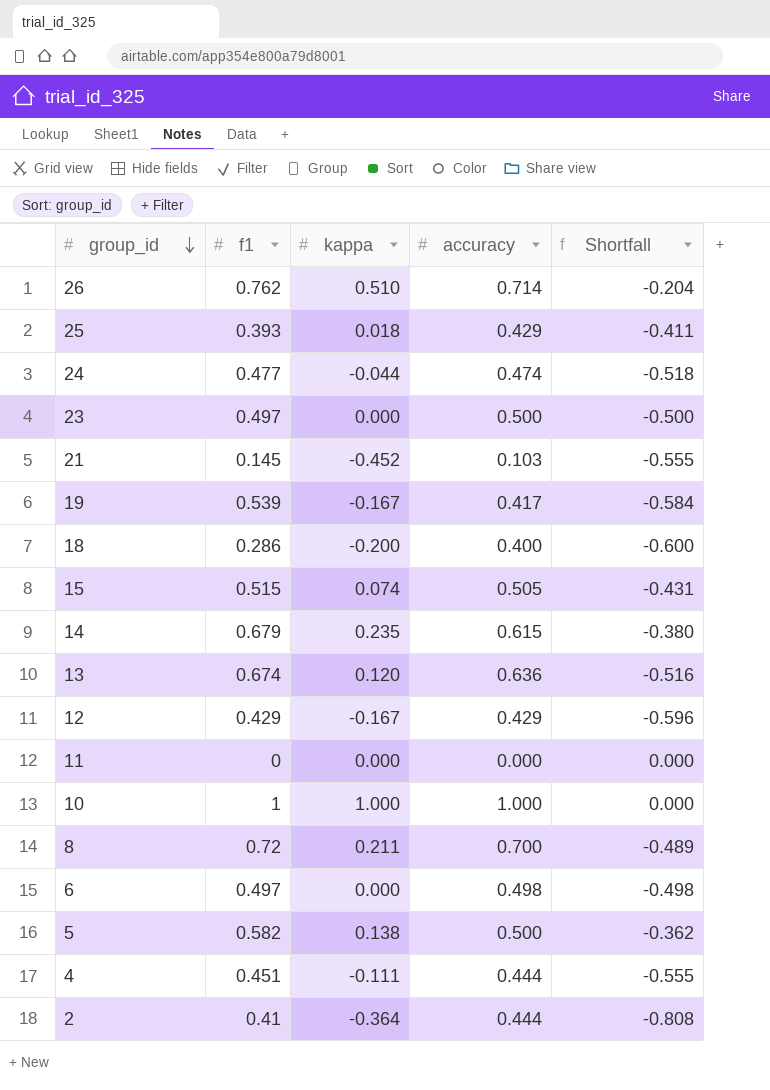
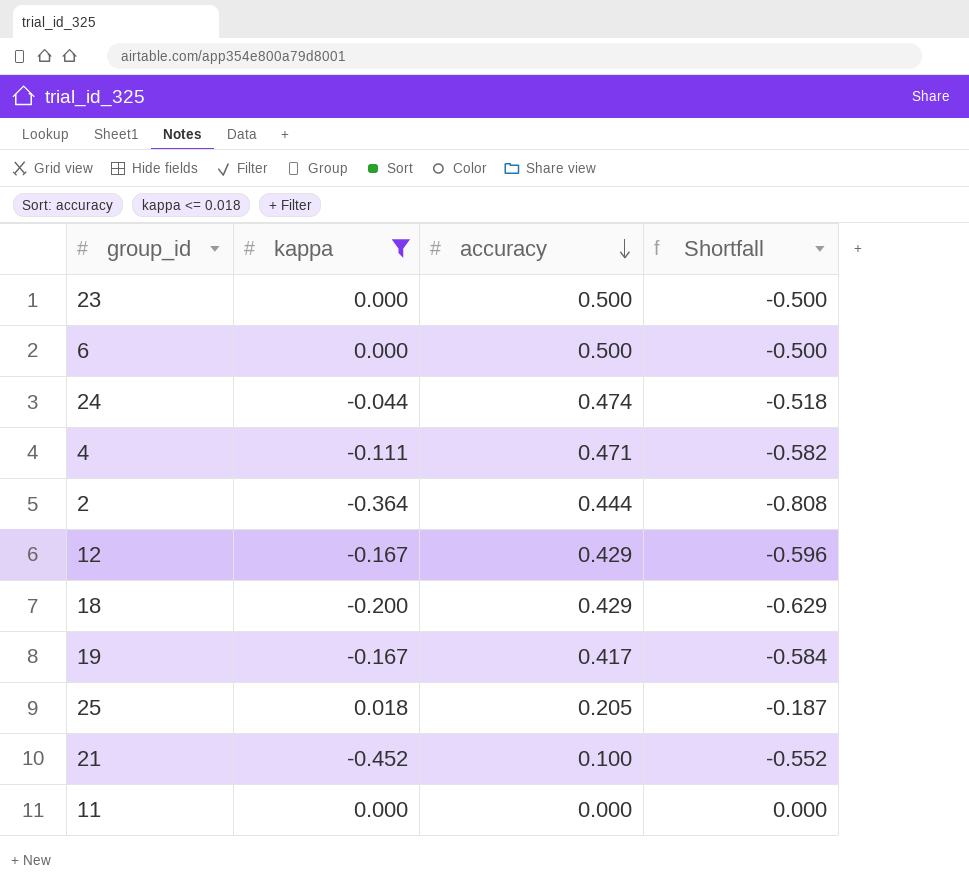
filter: none -> kappa <= 0.018
row order: group_id descending -> accuracy descending
column f1 | position: 2 -> none
6 | accuracy: 0.498 -> 0.500
6 | Shortfall: -0.498 -> -0.500
4 | accuracy: 0.444 -> 0.471
4 | Shortfall: -0.555 -> -0.582
18 | accuracy: 0.400 -> 0.429
18 | Shortfall: -0.600 -> -0.629
25 | accuracy: 0.429 -> 0.205
25 | Shortfall: -0.411 -> -0.187
21 | accuracy: 0.103 -> 0.100
21 | Shortfall: -0.555 -> -0.552

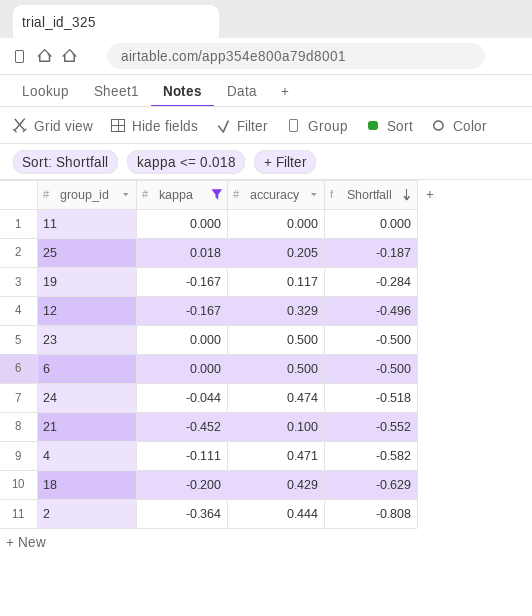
row order: accuracy descending -> Shortfall descending
19 | accuracy: 0.417 -> 0.117
19 | Shortfall: -0.584 -> -0.284
12 | accuracy: 0.429 -> 0.329
12 | Shortfall: -0.596 -> -0.496

